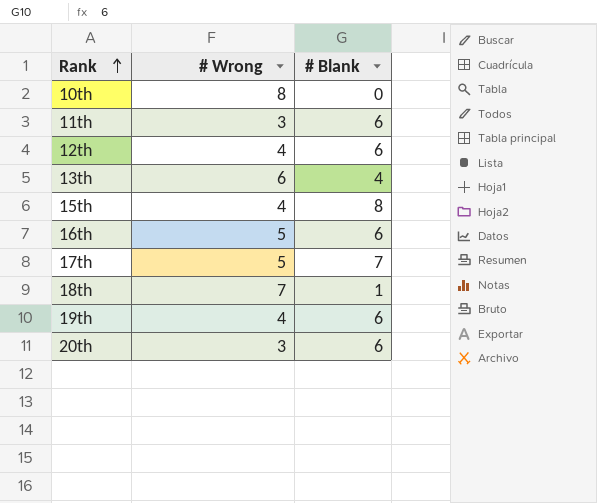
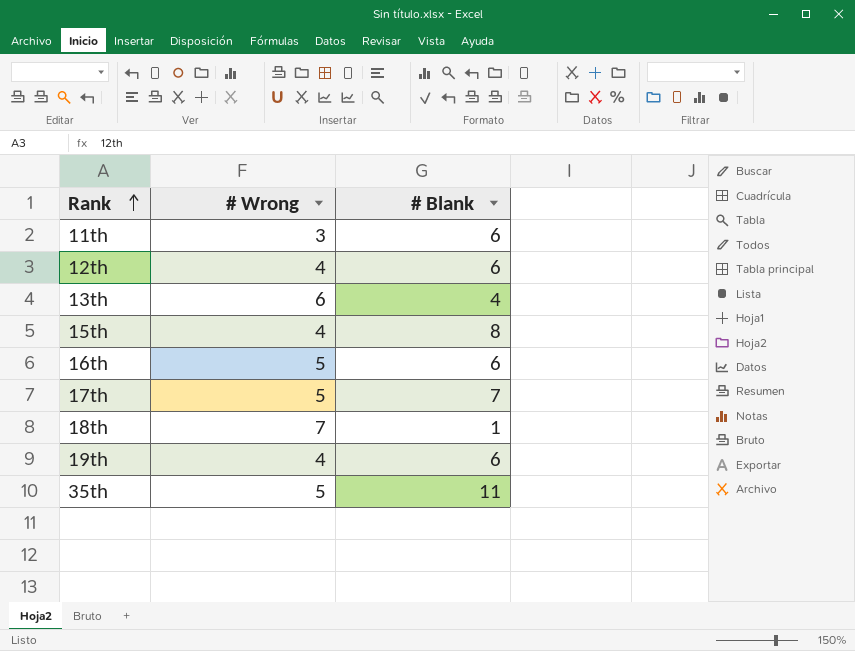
row 10th: 8 | 0 -> none
row 20th: 3 | 6 -> none
row 35th: none -> 5 | 11

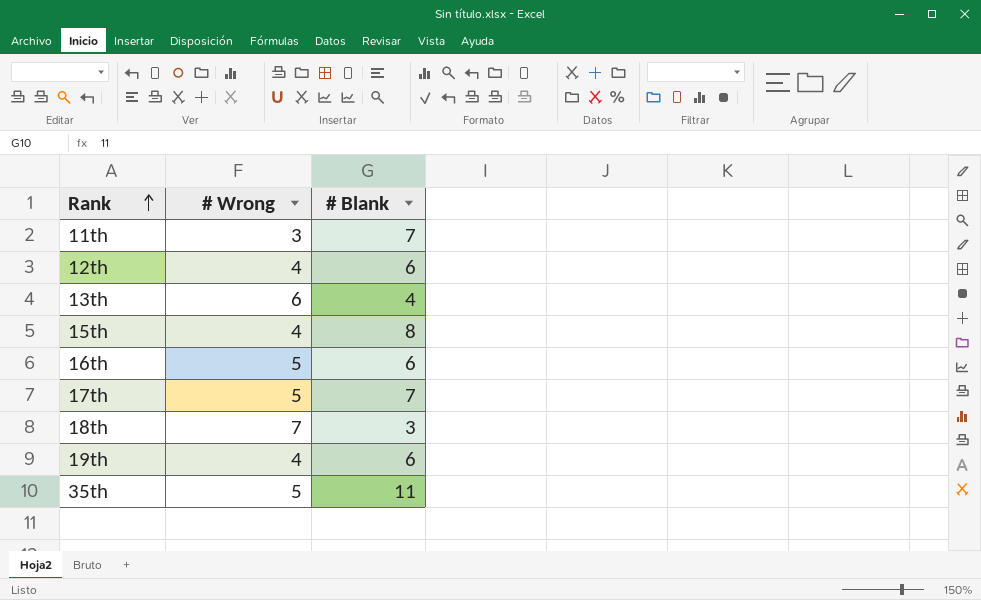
11th | # Blank: 6 -> 7
18th | # Blank: 1 -> 3

